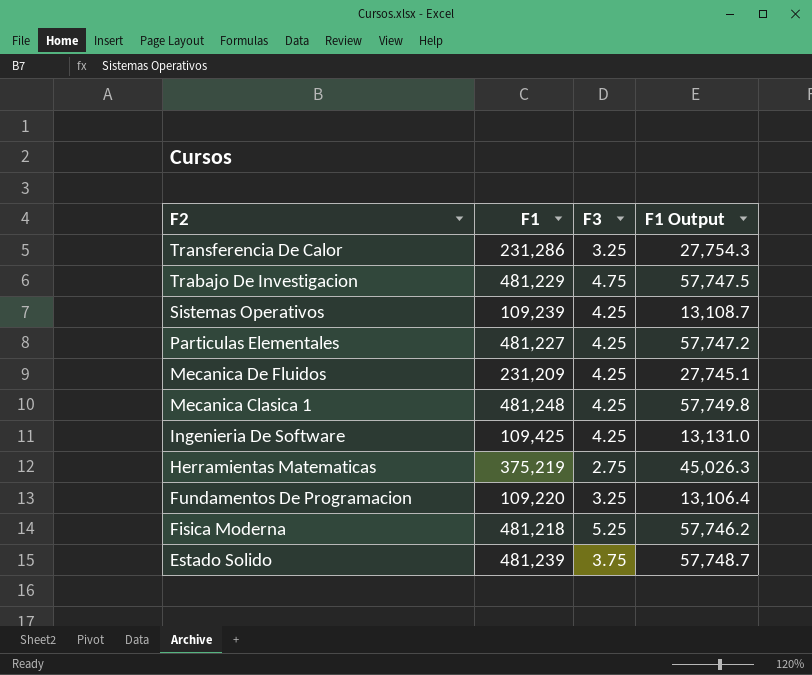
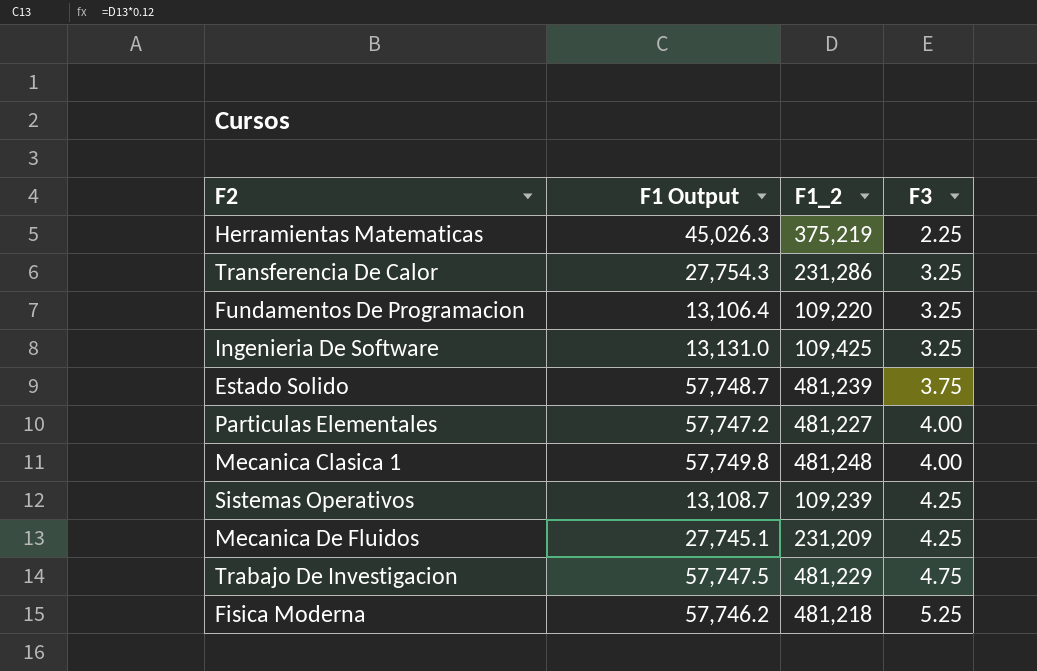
row order: F2 descending -> F3 ascending
column F1 Output | position: 4 -> 2
column name: F1 -> F1_2
Herramientas Matematicas | F3: 2.75 -> 2.25
Ingenieria De Software | F3: 4.25 -> 3.25
Particulas Elementales | F3: 4.25 -> 4.00
Mecanica Clasica 1 | F3: 4.25 -> 4.00

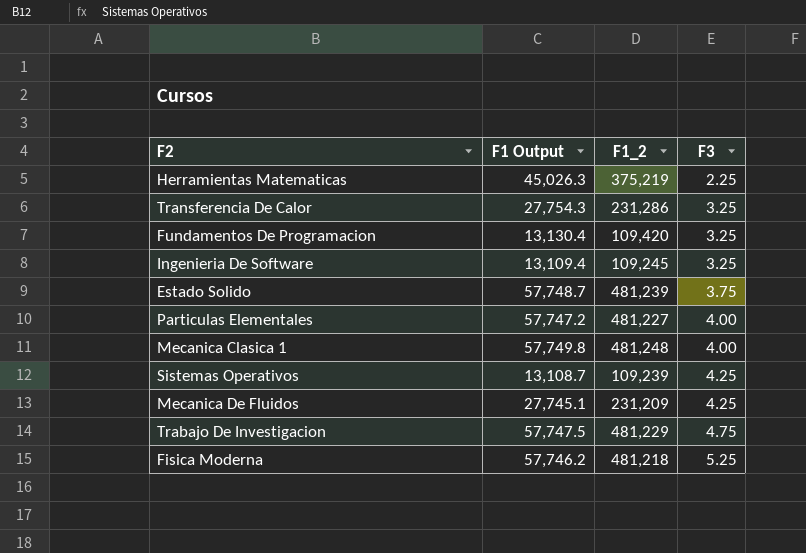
Fundamentos De Programacion | F1 Output: 13,106.4 -> 13,130.4
Fundamentos De Programacion | F1_2: 109,220 -> 109,420
Ingenieria De Software | F1 Output: 13,131.0 -> 13,109.4
Ingenieria De Software | F1_2: 109,425 -> 109,245

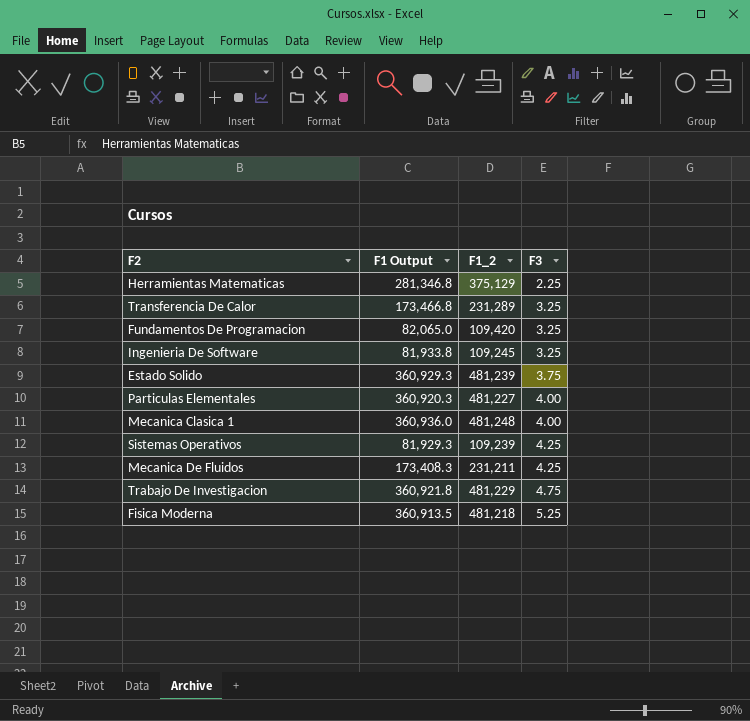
column F1 Output | formula: [F1_2] * 0.12 -> [F1_2] * 0.75
Herramientas Matematicas | F1_2: 375,219 -> 375,129
Transferencia De Calor | F1_2: 231,286 -> 231,289
Mecanica De Fluidos | F1_2: 231,209 -> 231,211

